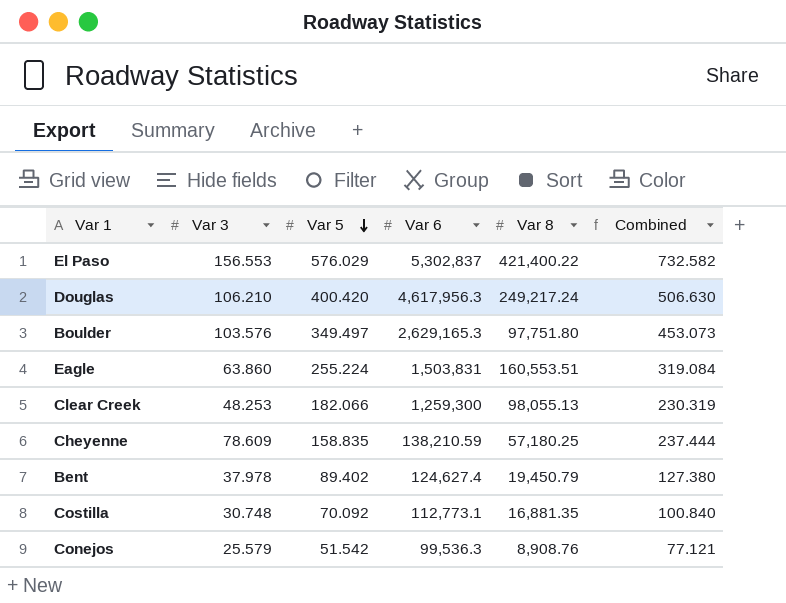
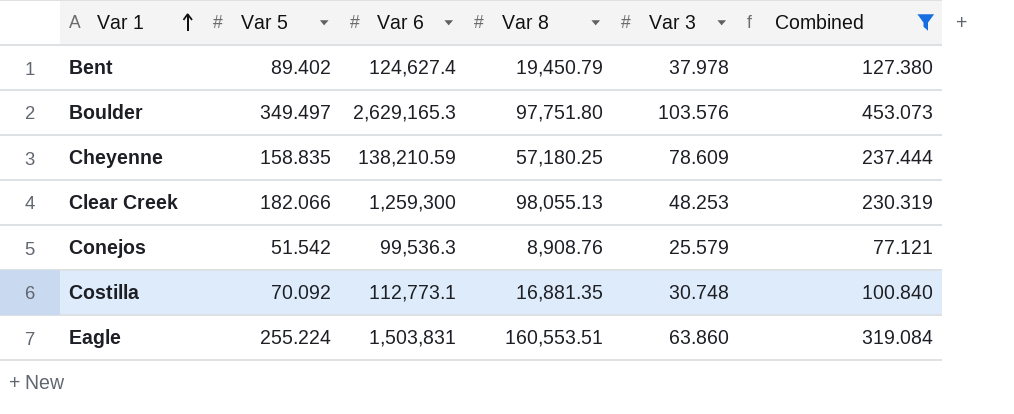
filter: none -> Combined <= 453.073
row order: Var 5 descending -> Var 1 ascending
column Var 3 | position: 2 -> 5

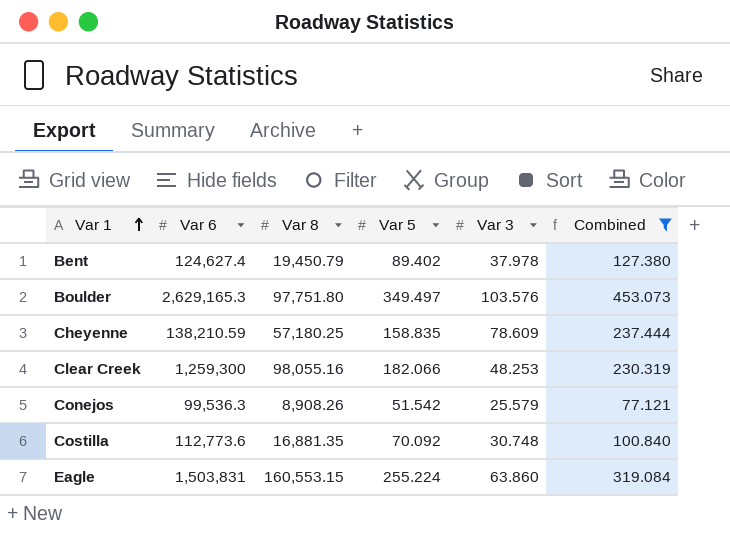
column Var 5 | position: 2 -> 4
Clear Creek | Var 8: 98,055.13 -> 98,055.16
Conejos | Var 8: 8,908.76 -> 8,908.26
Costilla | Var 6: 112,773.1 -> 112,773.6
Eagle | Var 8: 160,553.51 -> 160,553.15

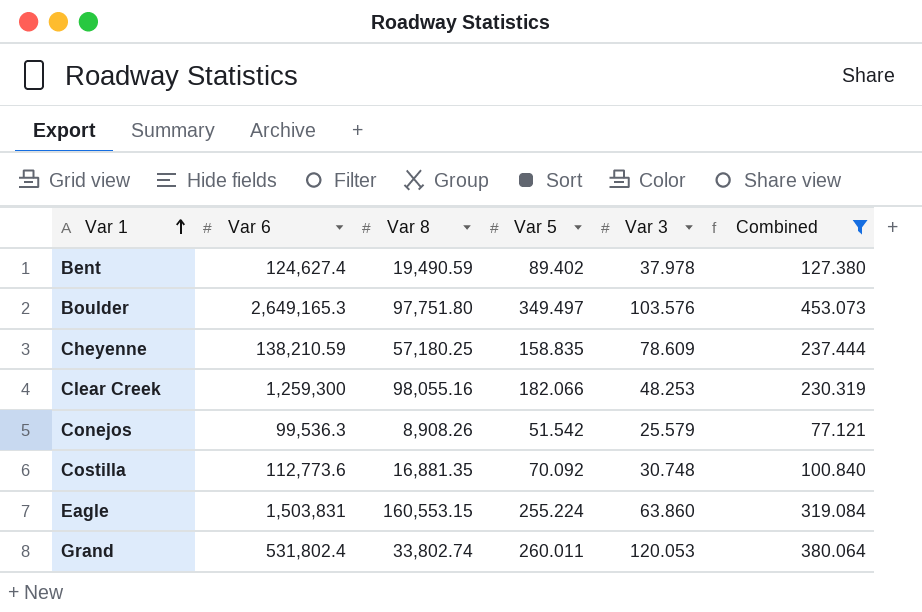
Bent | Var 8: 19,450.79 -> 19,490.59
Boulder | Var 6: 2,629,165.3 -> 2,649,165.3
row Grand: none -> 531,802.4 | 33,802.74 | 260.011 | 120.053 | 380.064

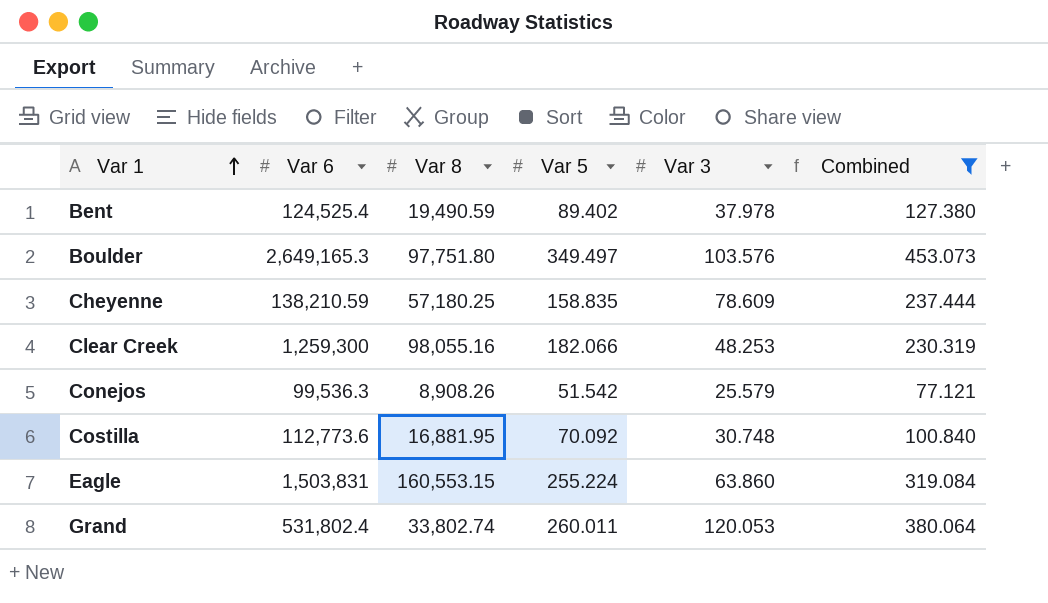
Bent | Var 6: 124,627.4 -> 124,525.4
Costilla | Var 8: 16,881.35 -> 16,881.95

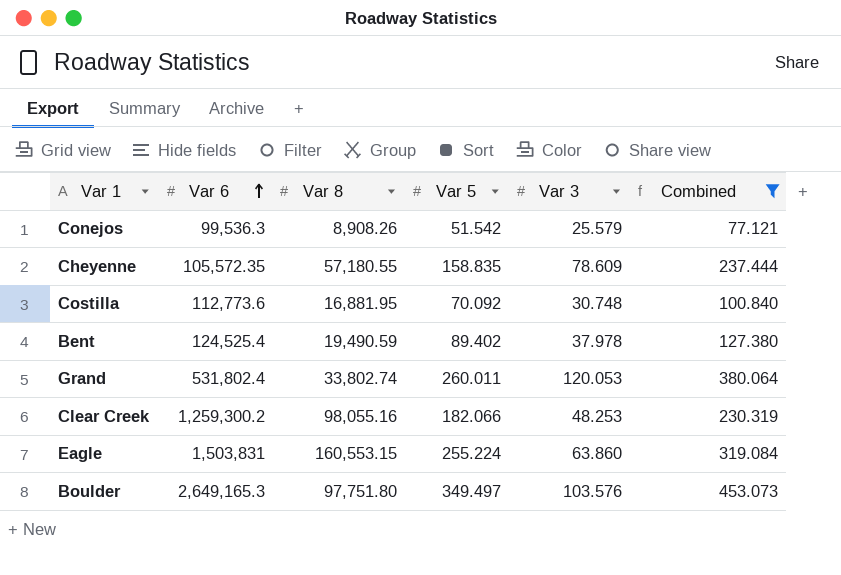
row order: Var 1 ascending -> Var 6 ascending
Cheyenne | Var 6: 138,210.59 -> 105,572.35
Cheyenne | Var 8: 57,180.25 -> 57,180.55
Clear Creek | Var 6: 1,259,300 -> 1,259,300.2

